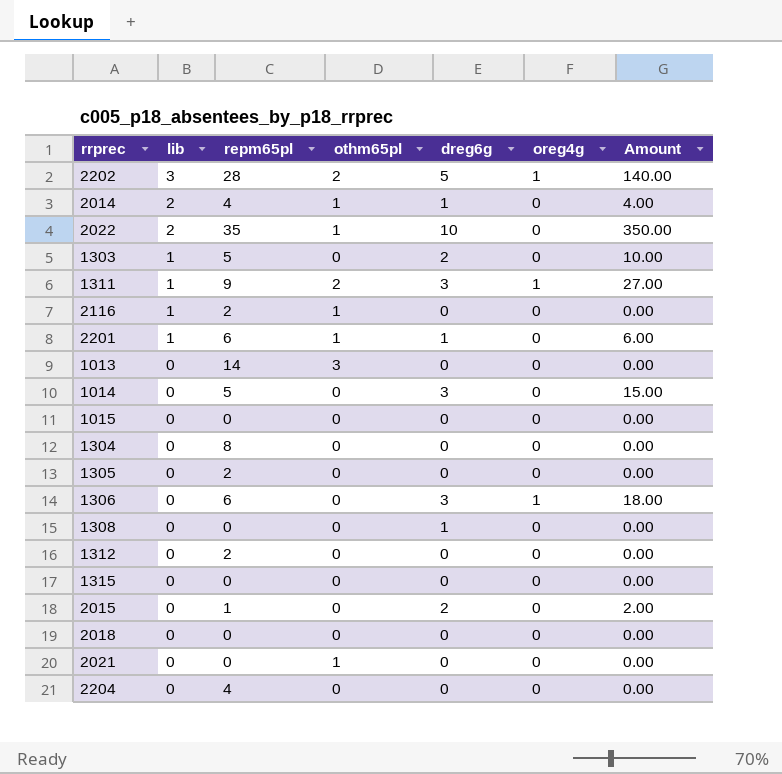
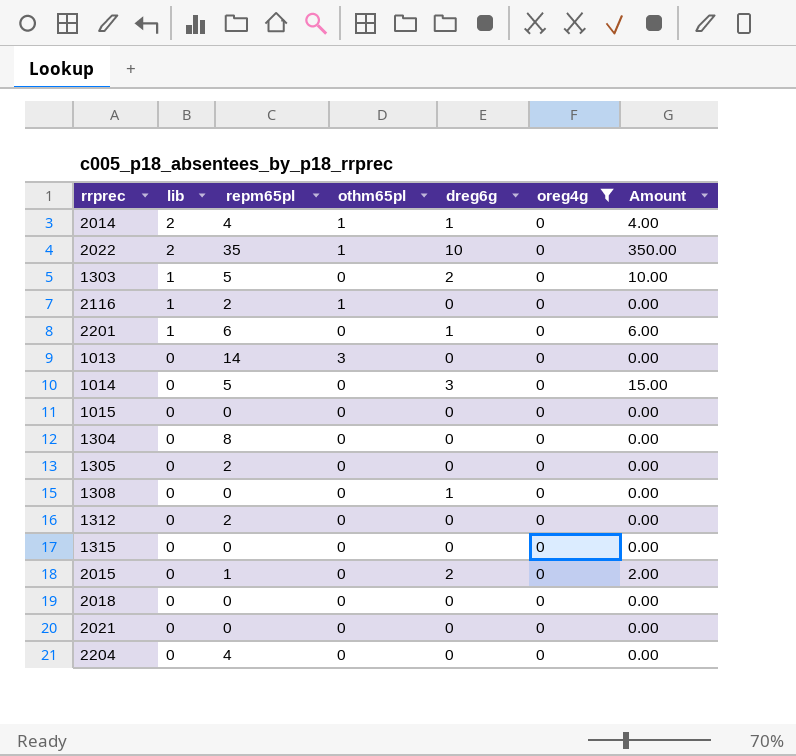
filter: none -> oreg4g = 0
2201 | othm65pl: 1 -> 0
2021 | othm65pl: 1 -> 0

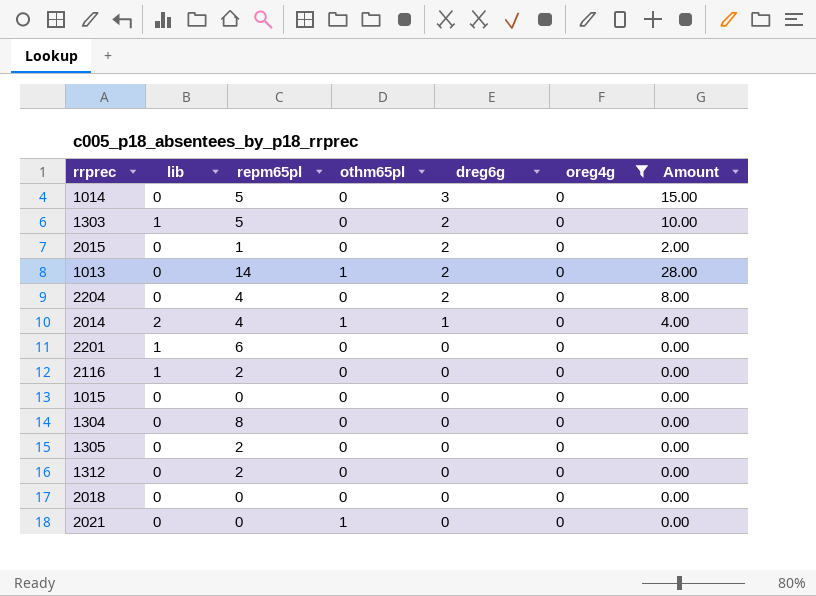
row order: lib descending -> dreg6g descending
row 2022: 2 | 35 | 1 | 10 | 0 | 350.00 -> none
row 1308: 0 | 0 | 0 | 1 | 0 | 0.00 -> none
row 1315: 0 | 0 | 0 | 0 | 0 | 0.00 -> none
1013 | othm65pl: 3 -> 1
1013 | dreg6g: 0 -> 2
1013 | Amount: 0.00 -> 28.00
2204 | dreg6g: 0 -> 2
2204 | Amount: 0.00 -> 8.00
2201 | dreg6g: 1 -> 0
2201 | Amount: 6.00 -> 0.00
2116 | othm65pl: 1 -> 0
2021 | othm65pl: 0 -> 1

